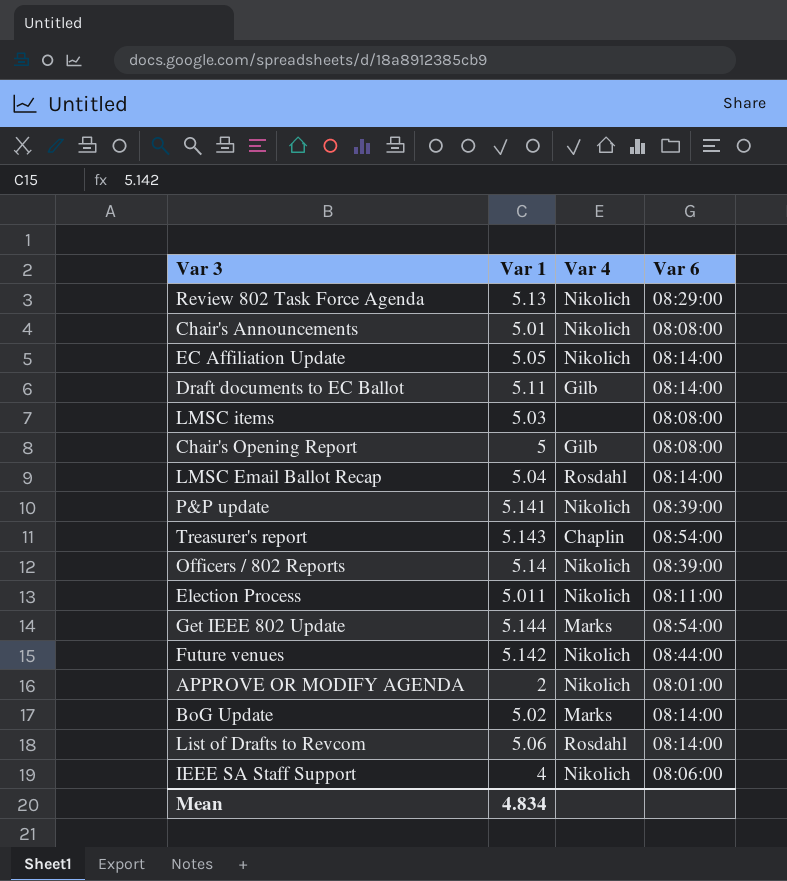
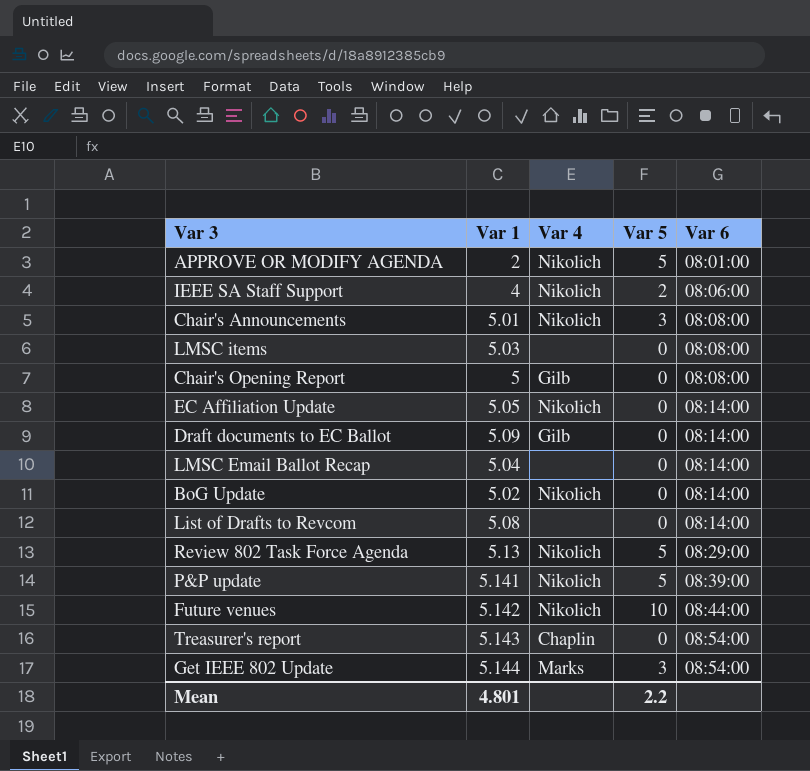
row order: none -> Var 6 ascending
column Var 5 | position: none -> 4
row Officers / 802 Reports: 5.14 | Nikolich | 08:39:00 -> none
row Election Process: 5.011 | Nikolich | 08:11:00 -> none
Draft documents to EC Ballot | Var 1: 5.11 -> 5.09
LMSC Email Ballot Recap | Var 4: Rosdahl -> none
BoG Update | Var 4: Marks -> Nikolich
List of Drafts to Revcom | Var 1: 5.06 -> 5.08
List of Drafts to Revcom | Var 4: Rosdahl -> none
Mean | Var 1: 4.834 -> 4.801

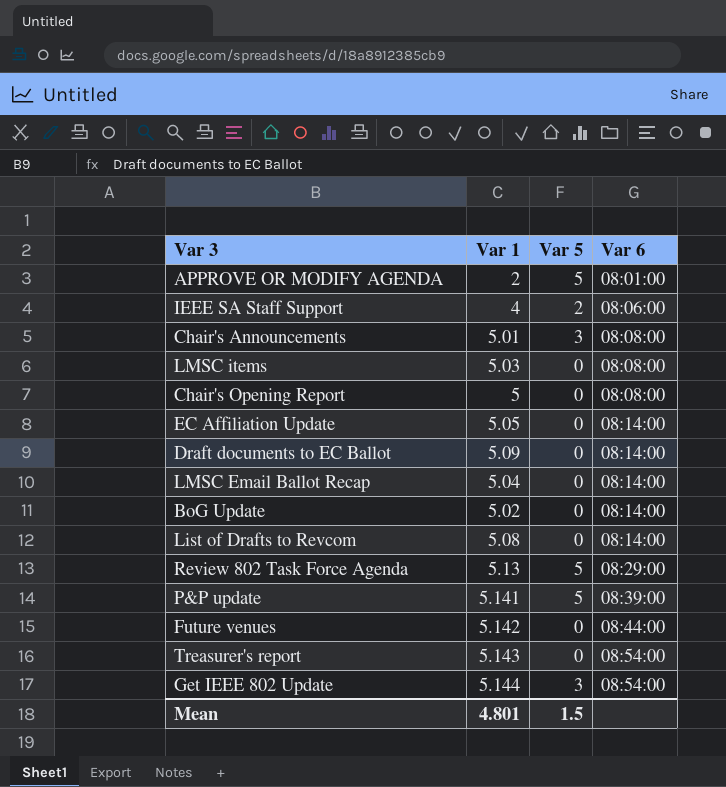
column Var 4 | position: 3 -> none
Future venues | Var 5: 10 -> 0
Mean | Var 5: 2.2 -> 1.5

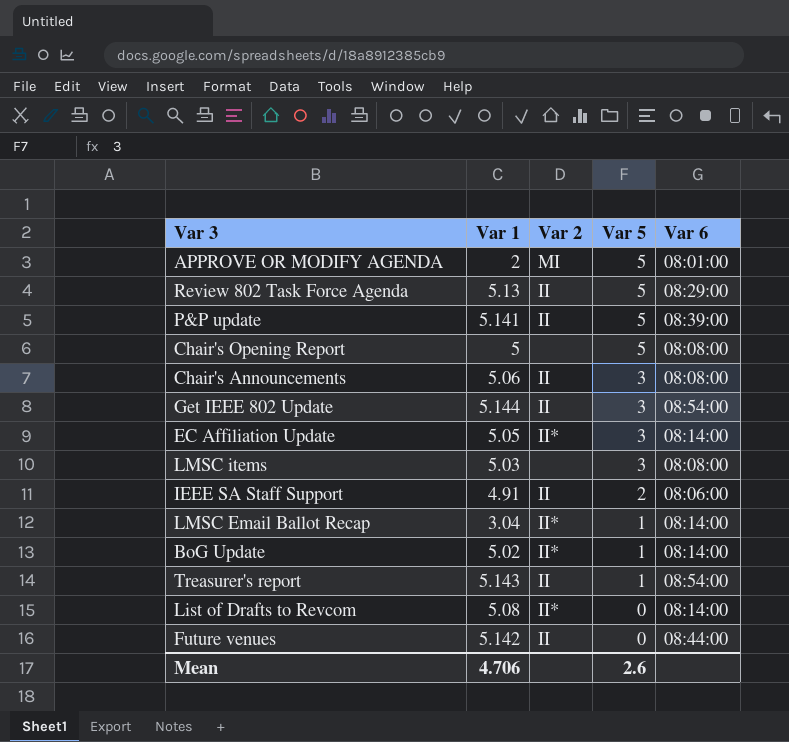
row order: Var 6 ascending -> Var 5 descending
column Var 2 | position: none -> 3
row Draft documents to EC Ballot: 5.09 | 0 | 08:14:00 -> none
Chair's Opening Report | Var 5: 0 -> 5
Chair's Announcements | Var 1: 5.01 -> 5.06
EC Affiliation Update | Var 5: 0 -> 3
LMSC items | Var 5: 0 -> 3
IEEE SA Staff Support | Var 1: 4 -> 4.91
LMSC Email Ballot Recap | Var 1: 5.04 -> 3.04
LMSC Email Ballot Recap | Var 5: 0 -> 1
BoG Update | Var 5: 0 -> 1
Treasurer's report | Var 5: 0 -> 1
Mean | Var 1: 4.801 -> 4.706
Mean | Var 5: 1.5 -> 2.6

